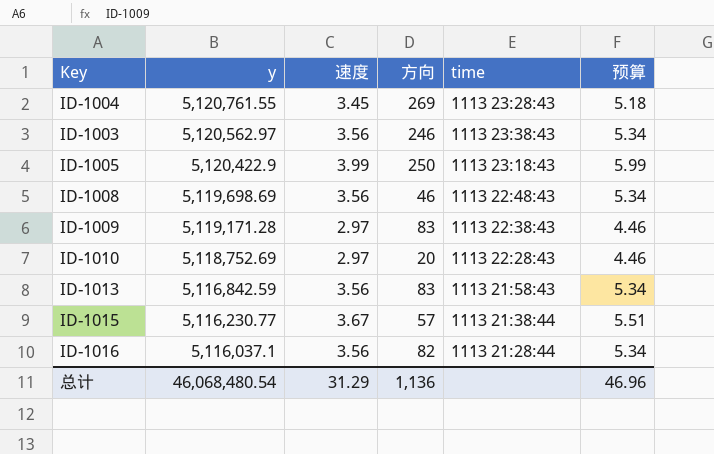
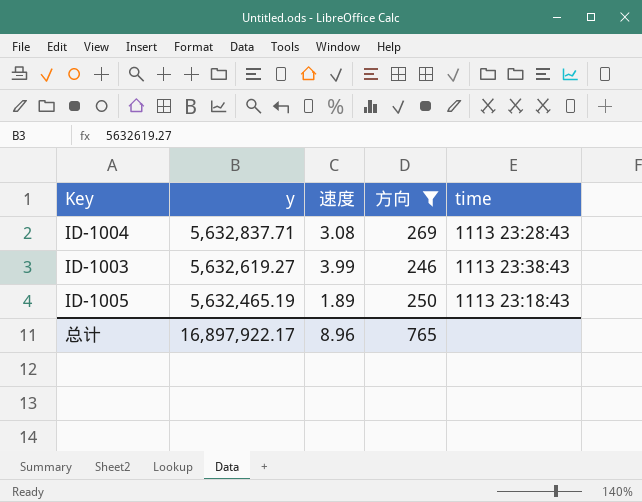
filter: none -> 方向 >= 246
column 预算 | formula: [速度] * 1.5 -> none
ID-1004 | y: 5,120,761.55 -> 5,632,837.71
ID-1004 | 速度: 3.45 -> 3.08
ID-1003 | y: 5,120,562.97 -> 5,632,619.27
ID-1003 | 速度: 3.56 -> 3.99
ID-1005 | y: 5,120,422.9 -> 5,632,465.19
ID-1005 | 速度: 3.99 -> 1.89
总计 | y: 46,068,480.54 -> 16,897,922.17
总计 | 速度: 31.29 -> 8.96
总计 | 方向: 1,136 -> 765

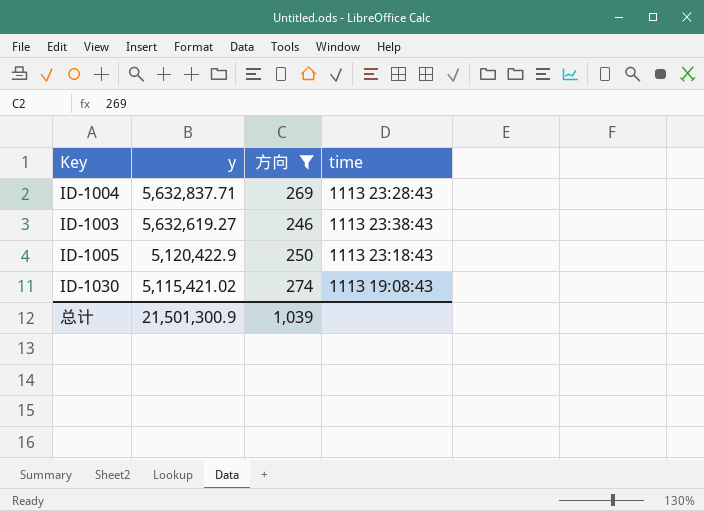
column 速度 | position: 3 -> none
ID-1005 | y: 5,632,465.19 -> 5,120,422.9
row ID-1030: none -> 5,115,421.02 | 274 | 1113 19:08:43
总计 | y: 16,897,922.17 -> 21,501,300.9
总计 | 方向: 765 -> 1,039

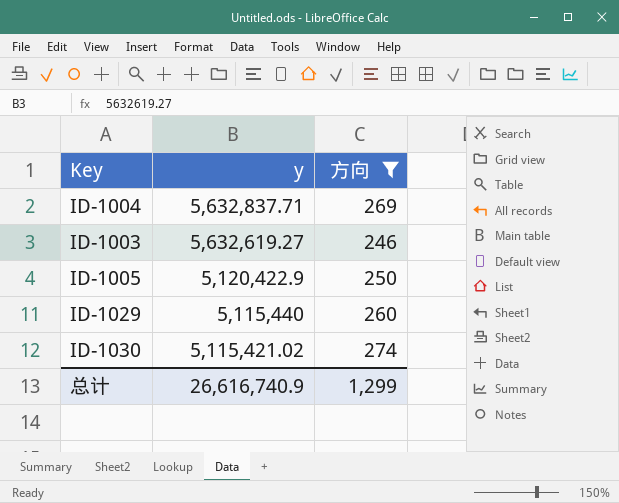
column time | position: 4 -> none
row ID-1029: none -> 5,115,440 | 260
总计 | y: 21,501,300.9 -> 26,616,740.9
总计 | 方向: 1,039 -> 1,299

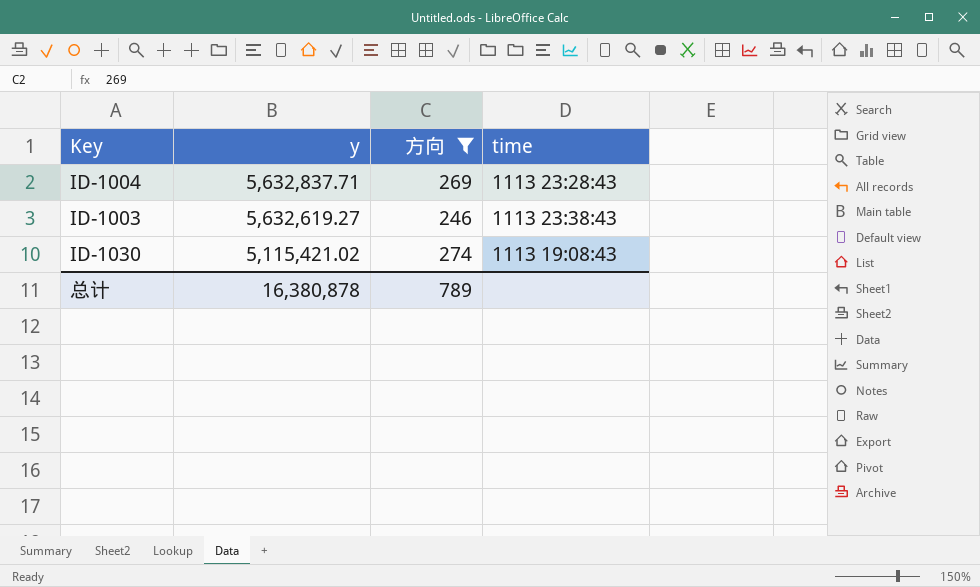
column time | position: none -> 4
row ID-1005: 5,120,422.9 | 250 -> none
row ID-1029: 5,115,440 | 260 -> none
总计 | y: 26,616,740.9 -> 16,380,878
总计 | 方向: 1,299 -> 789

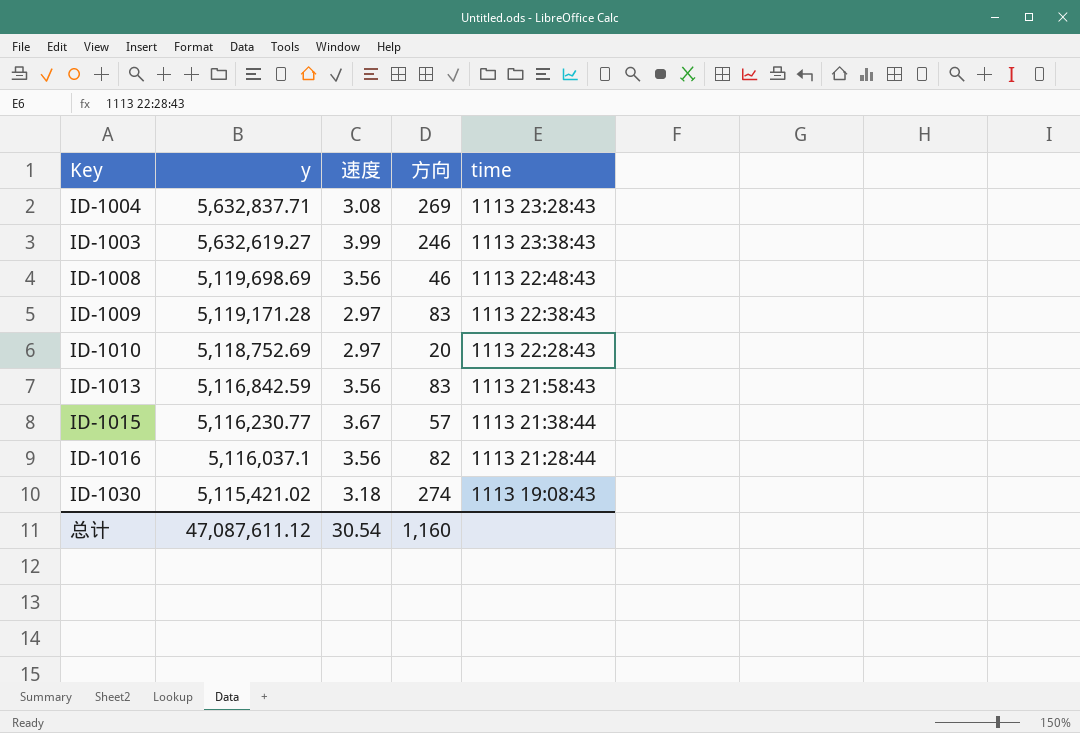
filter: 方向 >= 246 -> none
column 速度 | position: none -> 3
总计 | y: 16,380,878 -> 47,087,611.12
总计 | 方向: 789 -> 1,160

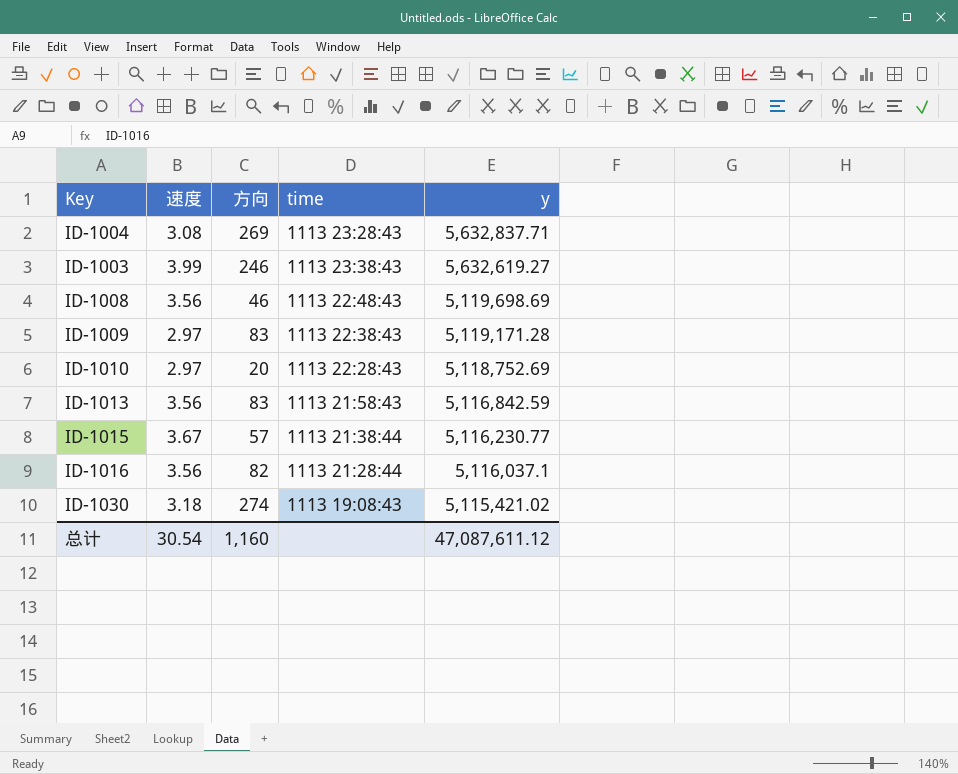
column y | position: 2 -> 5

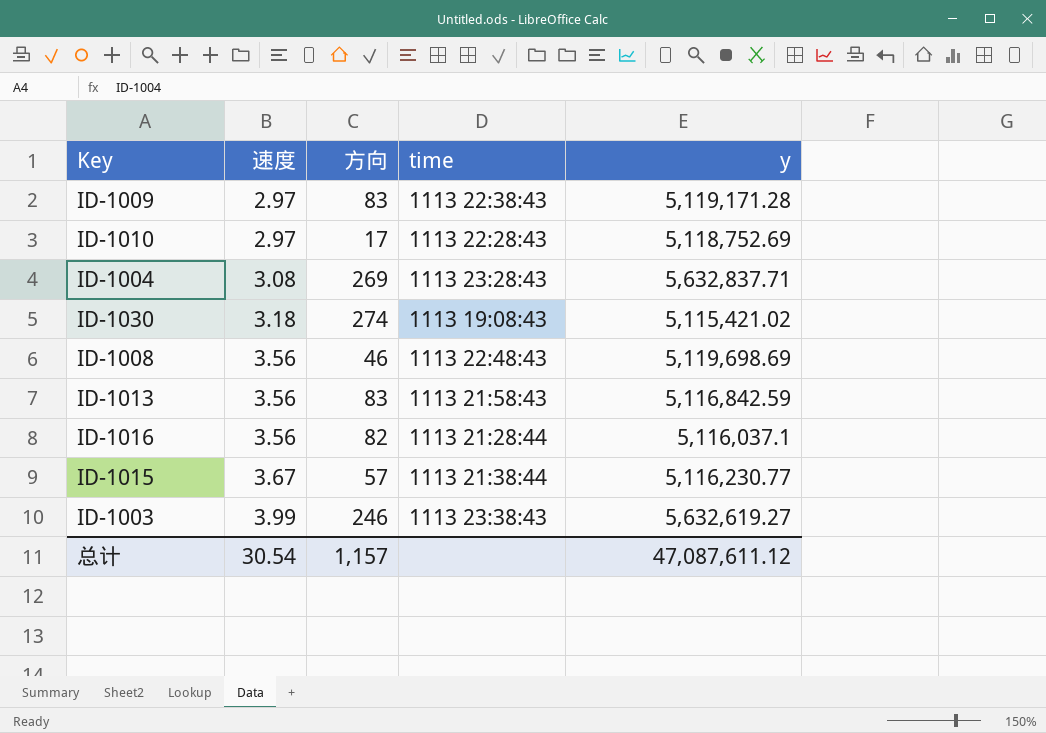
row order: y descending -> 速度 ascending
ID-1010 | 方向: 20 -> 17
总计 | 方向: 1,160 -> 1,157

